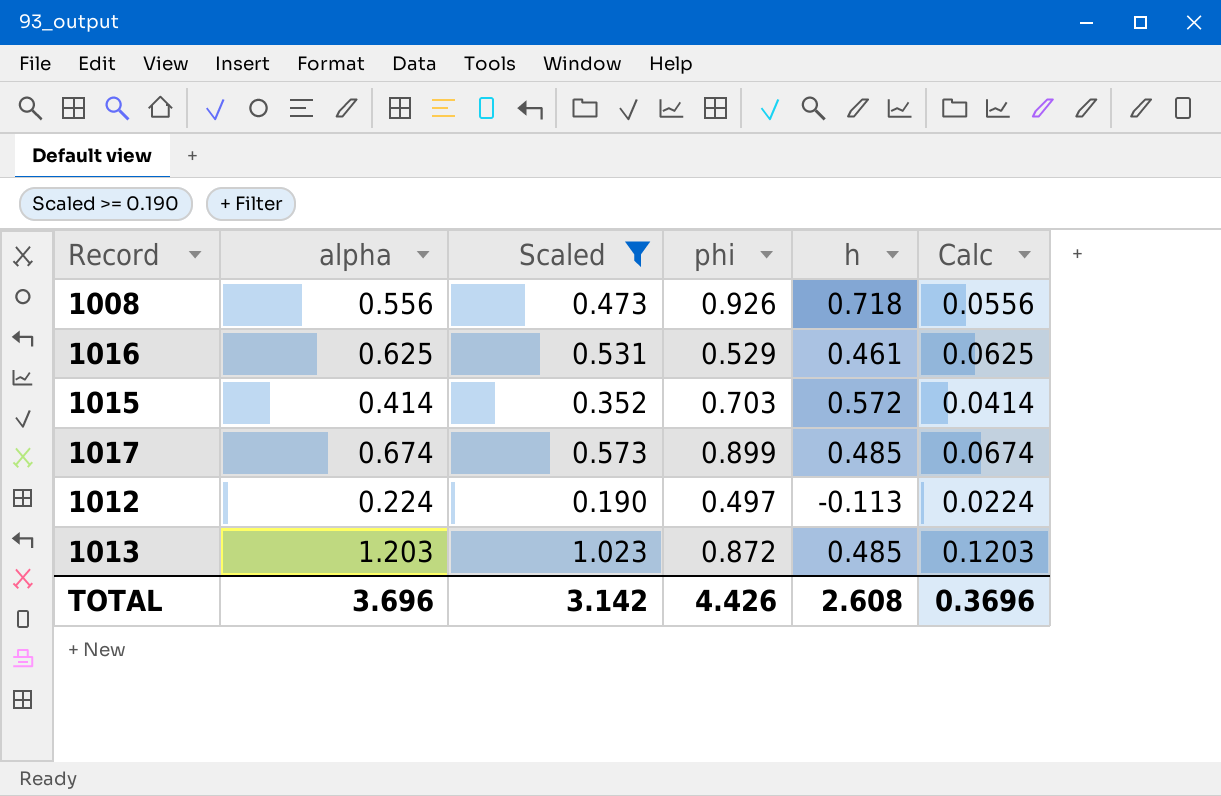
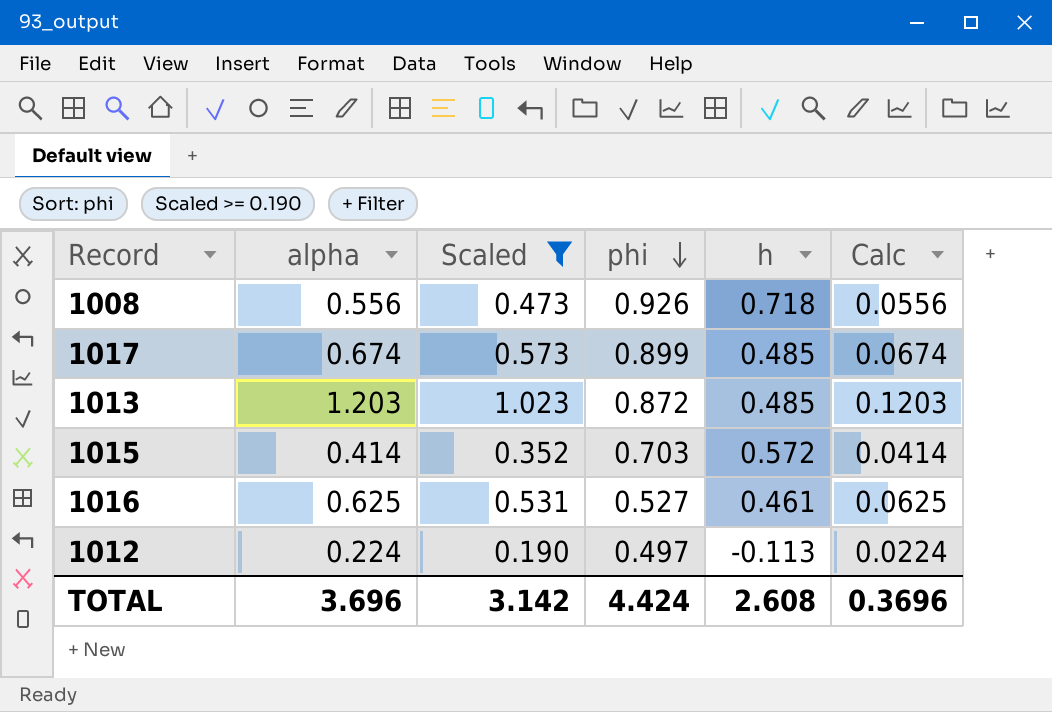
row order: none -> phi descending
1016 | phi: 0.529 -> 0.527
TOTAL | phi: 4.426 -> 4.424

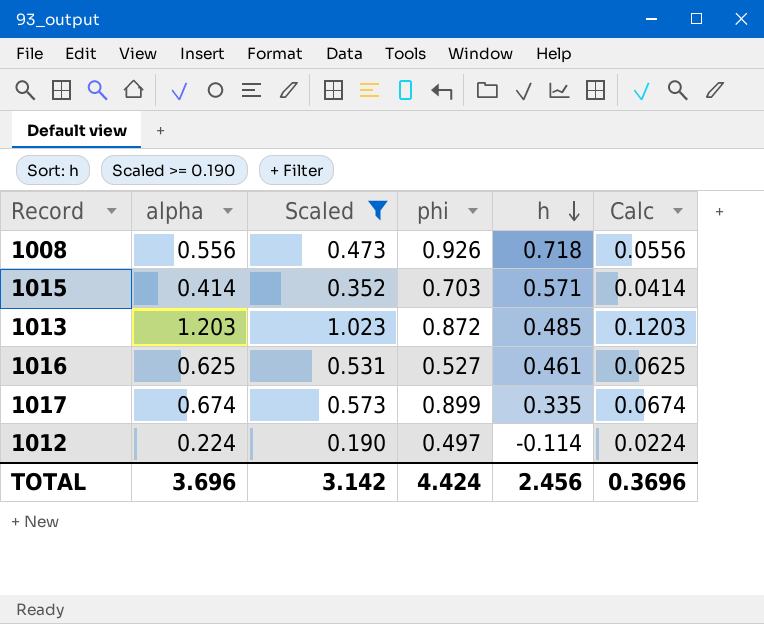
row order: phi descending -> h descending
1015 | h: 0.572 -> 0.571
1017 | h: 0.485 -> 0.335
1012 | h: -0.113 -> -0.114
TOTAL | h: 2.608 -> 2.456

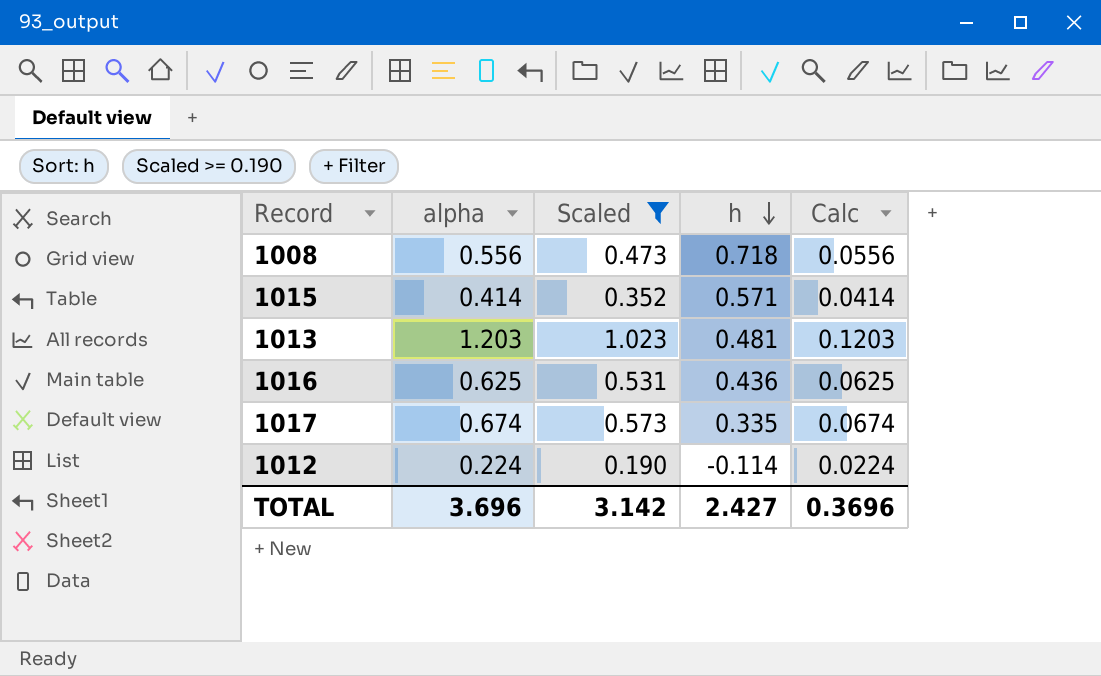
column phi | position: 4 -> none
1013 | h: 0.485 -> 0.481
1016 | h: 0.461 -> 0.436
TOTAL | h: 2.456 -> 2.427

